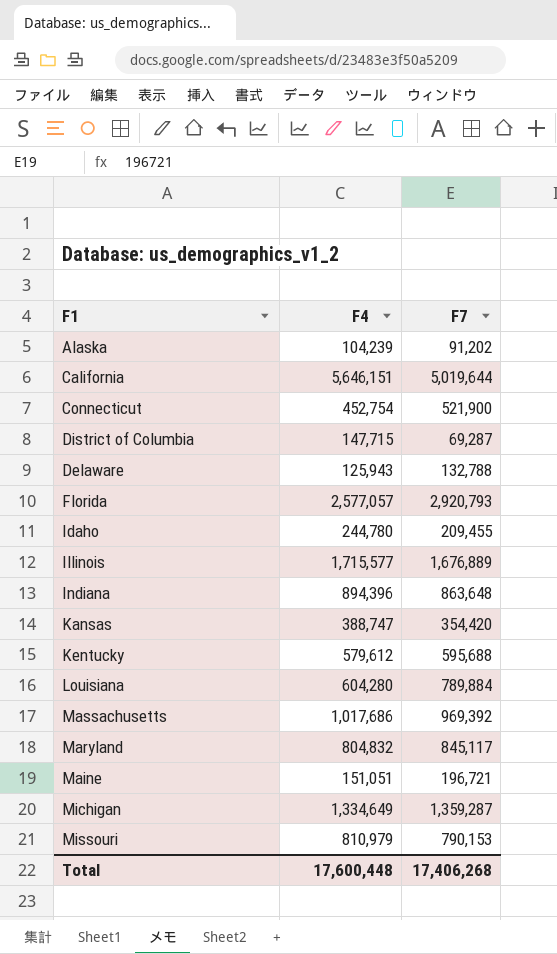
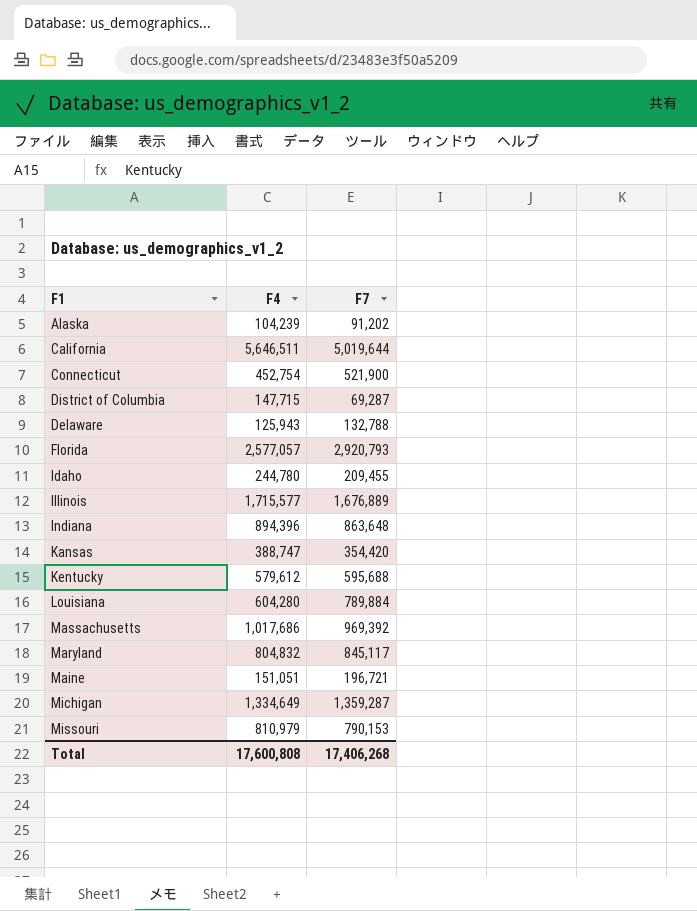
California | F4: 5,646,151 -> 5,646,511
Total | F4: 17,600,448 -> 17,600,808

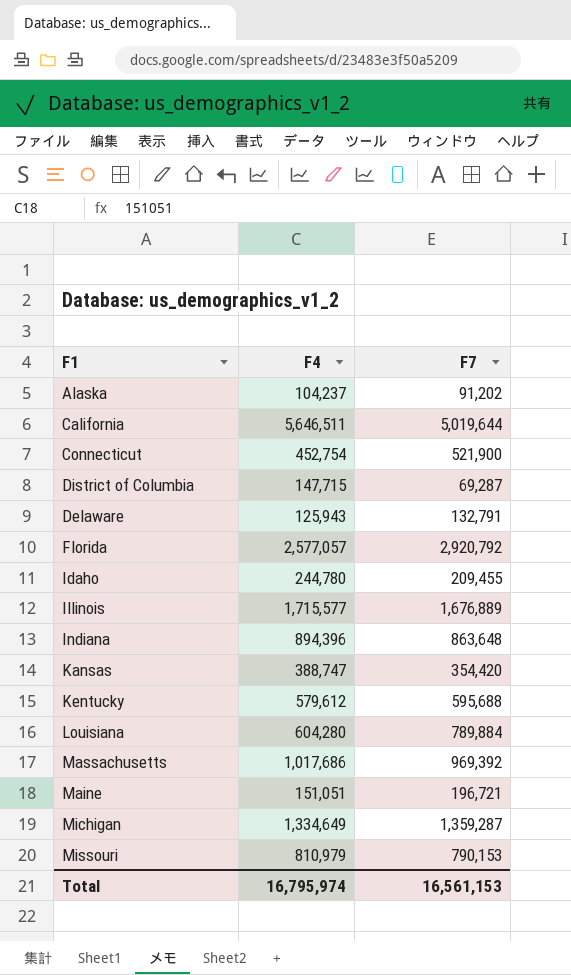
row Maryland: 804,832 | 845,117 -> none
Alaska | F4: 104,239 -> 104,237
Delaware | F7: 132,788 -> 132,791
Florida | F7: 2,920,793 -> 2,920,792
Total | F4: 17,600,808 -> 16,795,974
Total | F7: 17,406,268 -> 16,561,153

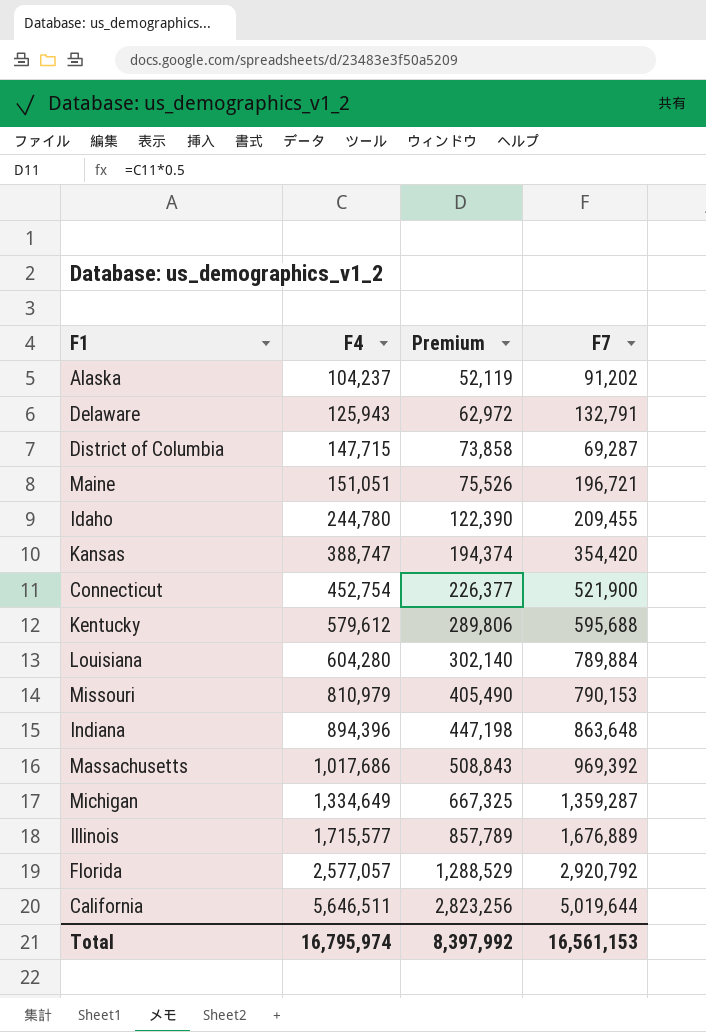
row order: none -> F4 ascending
column Premium | formula: none -> [F4] * 0.5

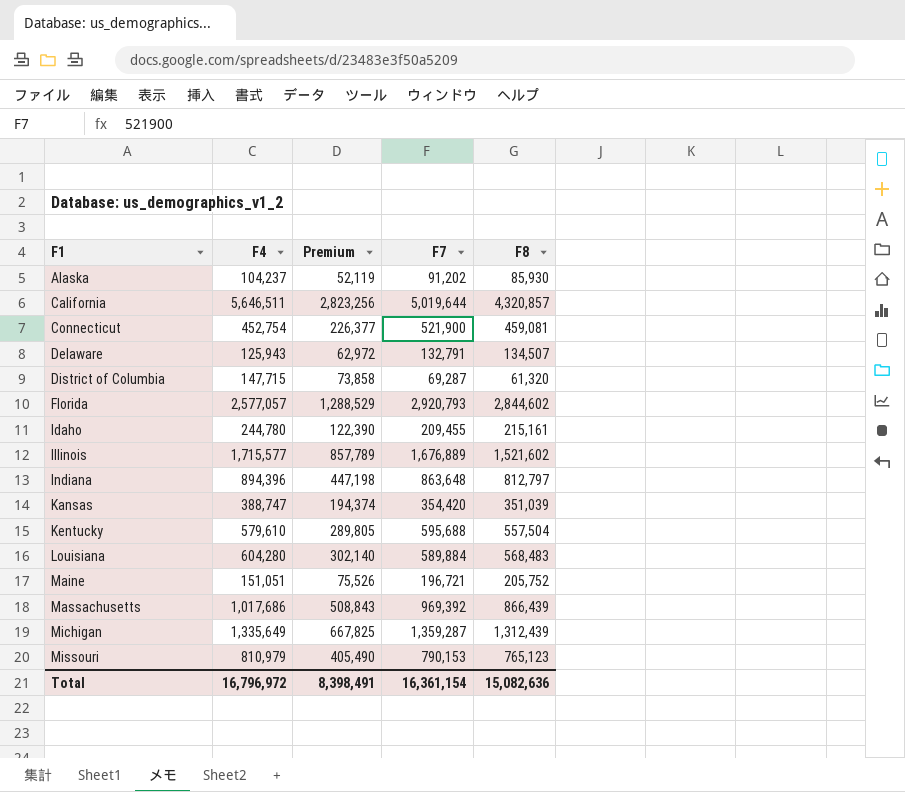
row order: F4 ascending -> F1 ascending
column F8 | position: none -> 5
Florida | F7: 2,920,792 -> 2,920,793
Kentucky | F4: 579,612 -> 579,610
Kentucky | Premium: 289,806 -> 289,805
Louisiana | F7: 789,884 -> 589,884
Michigan | F4: 1,334,649 -> 1,335,649
Michigan | Premium: 667,325 -> 667,825
Total | F4: 16,795,974 -> 16,796,972
Total | Premium: 8,397,992 -> 8,398,491
Total | F7: 16,561,153 -> 16,361,154

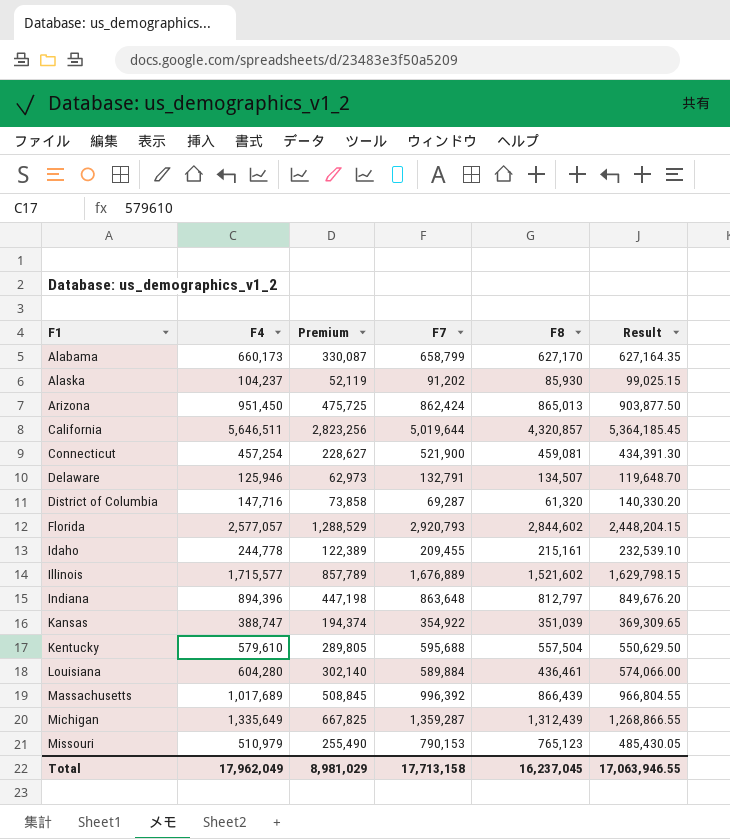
column Result | formula: none -> [F4] * 0.95
row Maine: 151,051 | 75,526 | 196,721 | 205,752 -> none
row Alabama: none -> 660,173 | 330,087 | 658,799 | 627,170 | 627,164.35
row Arizona: none -> 951,450 | 475,725 | 862,424 | 865,013 | 903,877.50
Connecticut | F4: 452,754 -> 457,254
Connecticut | Premium: 226,377 -> 228,627
Delaware | F4: 125,943 -> 125,946
Delaware | Premium: 62,972 -> 62,973
District of Columbia | F4: 147,715 -> 147,716
Idaho | F4: 244,780 -> 244,778
Idaho | Premium: 122,390 -> 122,389
Kansas | F7: 354,420 -> 354,922
Louisiana | F8: 568,483 -> 436,461
Massachusetts | F4: 1,017,686 -> 1,017,689
Massachusetts | Premium: 508,843 -> 508,845
Massachusetts | F7: 969,392 -> 996,392
Missouri | F4: 810,979 -> 510,979
Missouri | Premium: 405,490 -> 255,490
Total | F4: 16,796,972 -> 17,962,049
Total | Premium: 8,398,491 -> 8,981,029
Total | F7: 16,361,154 -> 17,713,158
Total | F8: 15,082,636 -> 16,237,045

